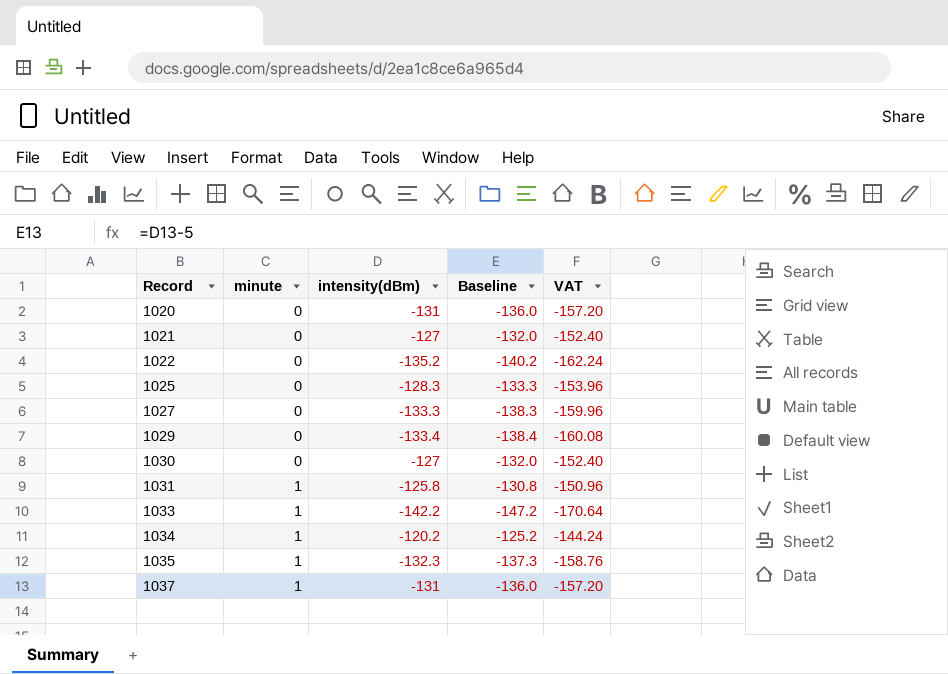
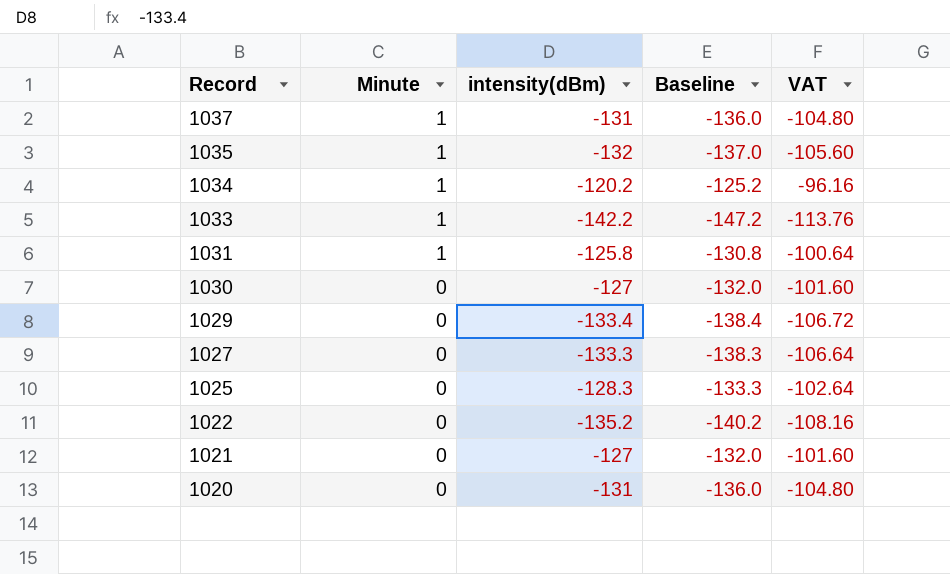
row order: Record ascending -> Record descending
column name: minute -> Minute
column VAT | formula: [intensity(dBm)] * 1.2 -> [intensity(dBm)] * 0.8
1035 | intensity(dBm): -132.3 -> -132
1035 | Baseline: -137.3 -> -137.0

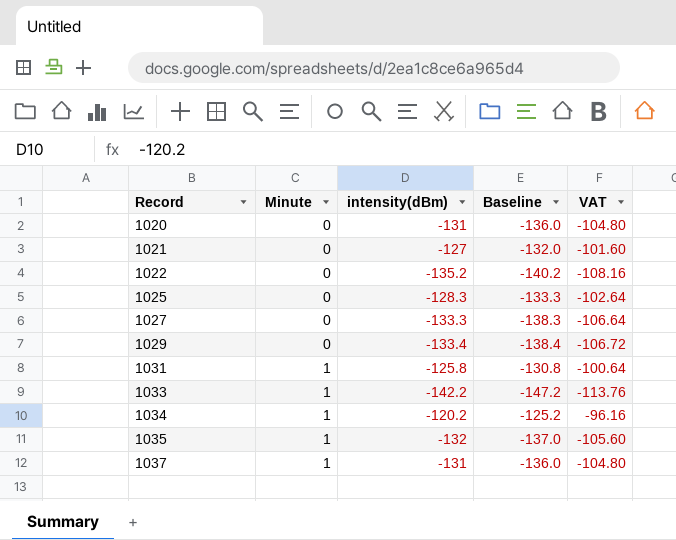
row order: Record descending -> Record ascending
row 1030: 0 | -127 | -132.0 | -101.60 -> none

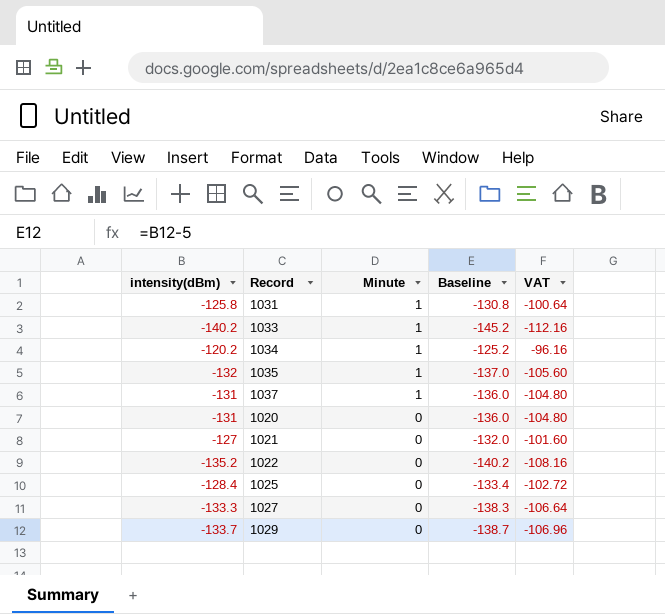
row order: Record ascending -> Minute descending
column intensity(dBm) | position: 3 -> 1
1033 | intensity(dBm): -142.2 -> -140.2
1033 | Baseline: -147.2 -> -145.2
1033 | VAT: -113.76 -> -112.16
1025 | intensity(dBm): -128.3 -> -128.4
1025 | Baseline: -133.3 -> -133.4
1025 | VAT: -102.64 -> -102.72
1029 | intensity(dBm): -133.4 -> -133.7
1029 | Baseline: -138.4 -> -138.7
1029 | VAT: -106.72 -> -106.96

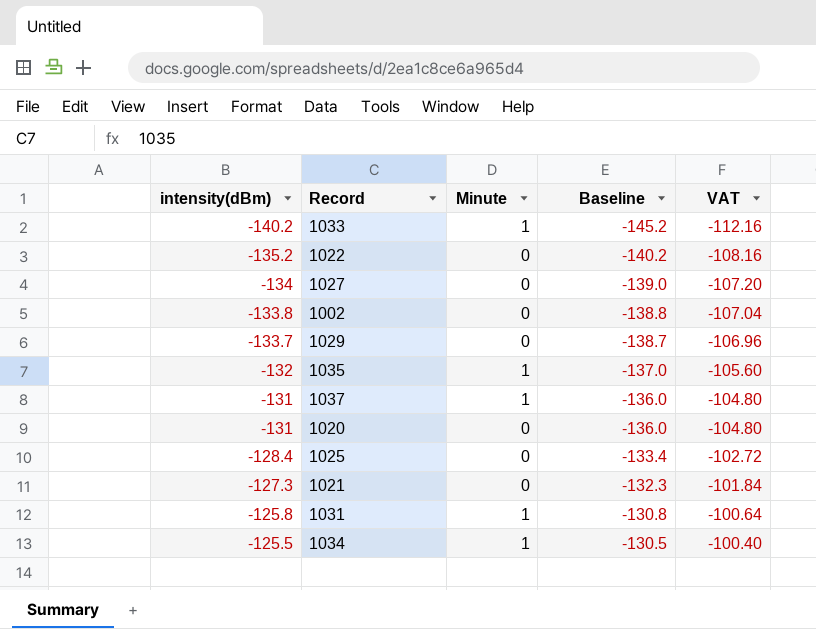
row order: Minute descending -> intensity(dBm) ascending
1027 | intensity(dBm): -133.3 -> -134
1027 | Baseline: -138.3 -> -139.0
1027 | VAT: -106.64 -> -107.20
row 1002: none -> -133.8 | 0 | -138.8 | -107.04
1021 | intensity(dBm): -127 -> -127.3
1021 | Baseline: -132.0 -> -132.3
1021 | VAT: -101.60 -> -101.84
1034 | intensity(dBm): -120.2 -> -125.5
1034 | Baseline: -125.2 -> -130.5
1034 | VAT: -96.16 -> -100.40

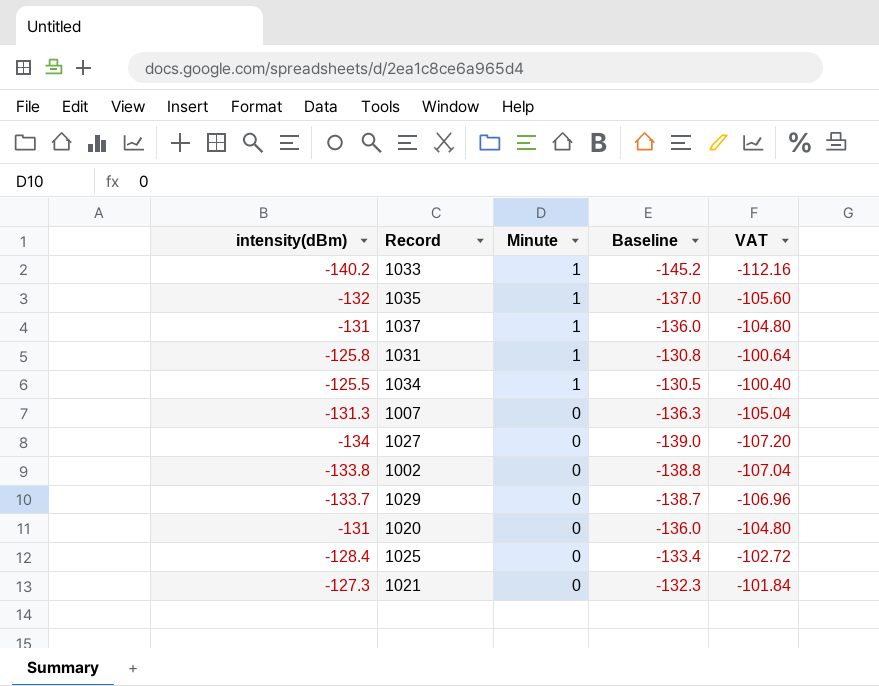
row order: intensity(dBm) ascending -> Minute descending
row 1022: -135.2 | 0 | -140.2 | -108.16 -> none
row 1007: none -> -131.3 | 0 | -136.3 | -105.04

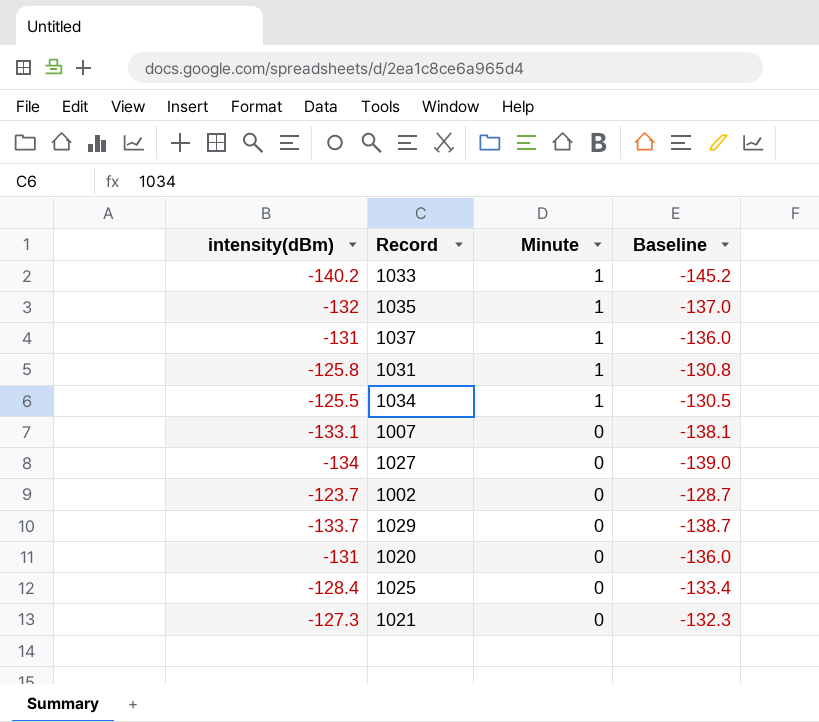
column VAT | formula: [intensity(dBm)] * 0.8 -> none
1007 | intensity(dBm): -131.3 -> -133.1
1007 | Baseline: -136.3 -> -138.1
1002 | intensity(dBm): -133.8 -> -123.7
1002 | Baseline: -138.8 -> -128.7

